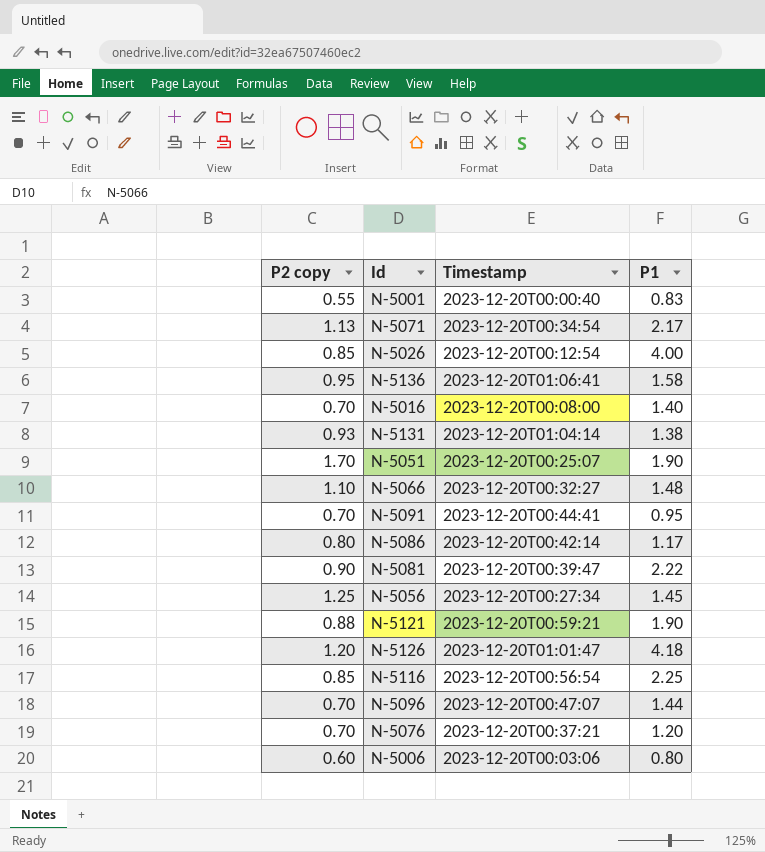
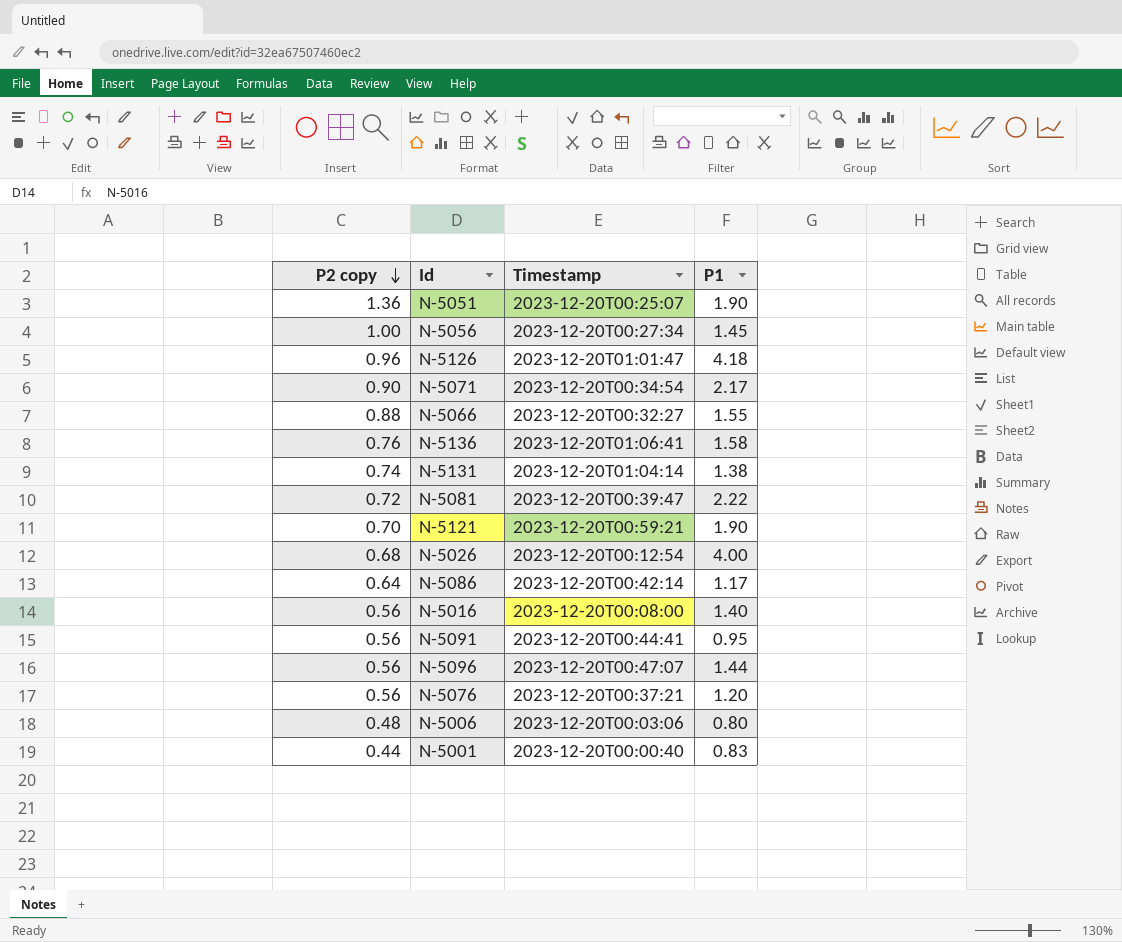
row order: none -> P2 copy descending
row N-5116: 0.85 | 2023-12-20T00:56:54 | 2.25 -> none
N-5051 | P2 copy: 1.70 -> 1.36
N-5056 | P2 copy: 1.25 -> 1.00
N-5126 | P2 copy: 1.20 -> 0.96
N-5071 | P2 copy: 1.13 -> 0.90
N-5066 | P2 copy: 1.10 -> 0.88
N-5066 | P1: 1.48 -> 1.55
N-5136 | P2 copy: 0.95 -> 0.76
N-5131 | P2 copy: 0.93 -> 0.74
N-5081 | P2 copy: 0.90 -> 0.72
N-5121 | P2 copy: 0.88 -> 0.70
N-5026 | P2 copy: 0.85 -> 0.68
N-5086 | P2 copy: 0.80 -> 0.64
N-5016 | P2 copy: 0.70 -> 0.56
N-5091 | P2 copy: 0.70 -> 0.56
N-5096 | P2 copy: 0.70 -> 0.56
N-5076 | P2 copy: 0.70 -> 0.56
N-5006 | P2 copy: 0.60 -> 0.48
N-5001 | P2 copy: 0.55 -> 0.44

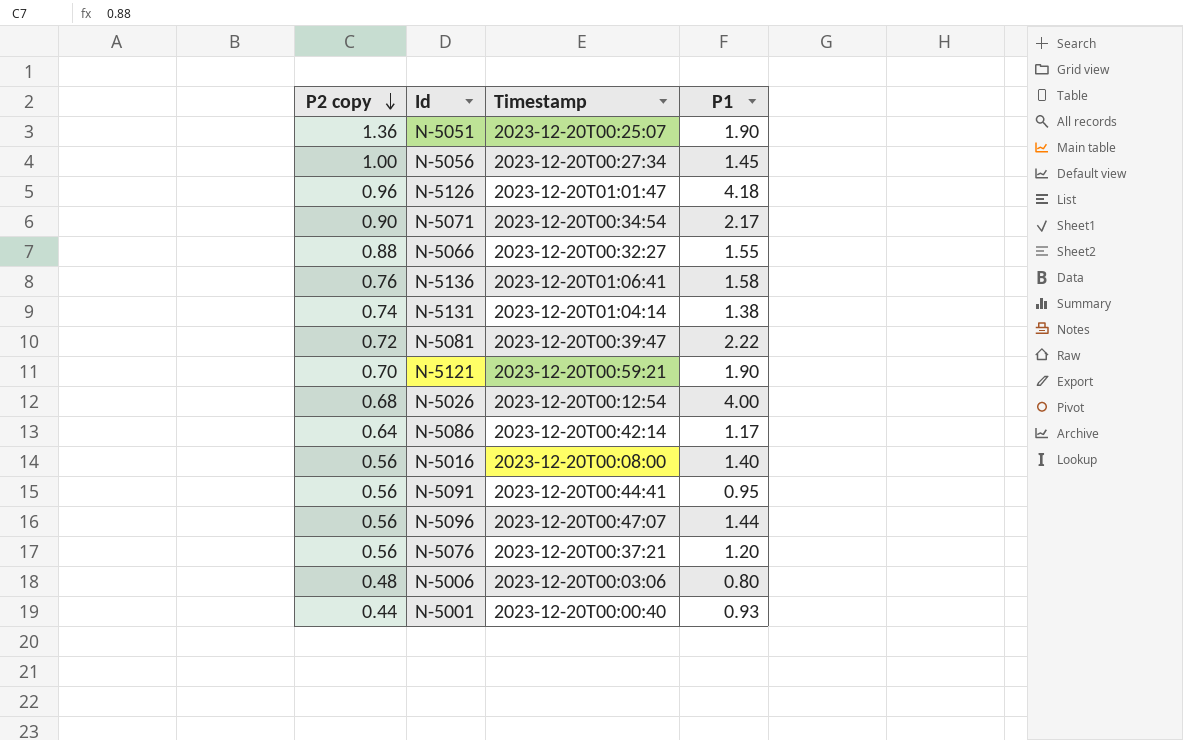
N-5001 | P1: 0.83 -> 0.93

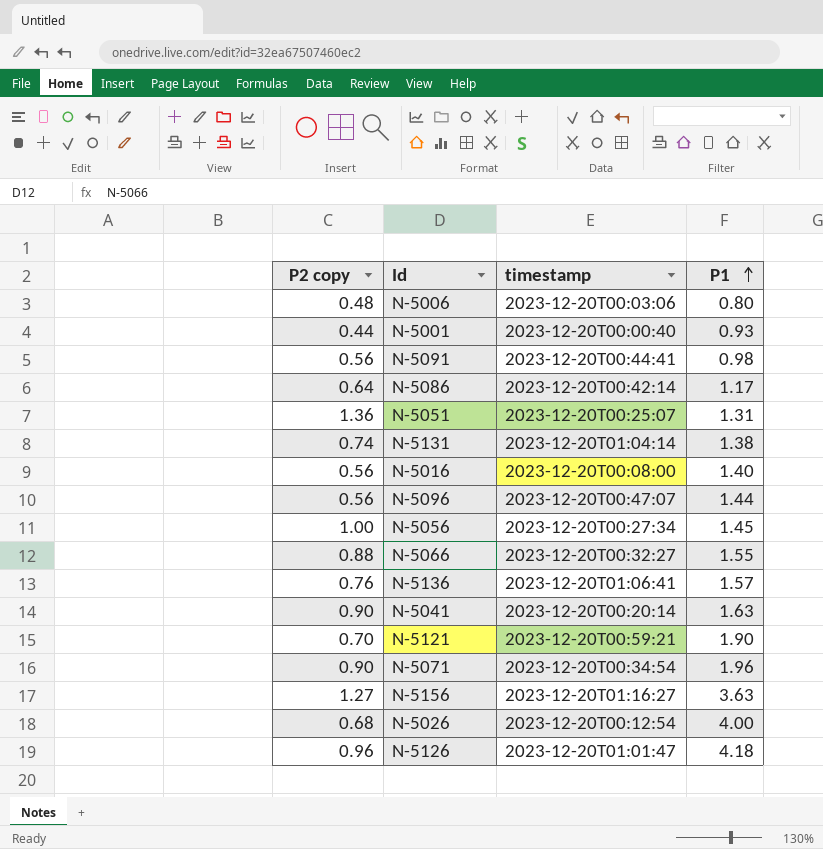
row order: P2 copy descending -> P1 ascending
column name: Timestamp -> timestamp
row N-5081: 0.72 | 2023-12-20T00:39:47 | 2.22 -> none
row N-5076: 0.56 | 2023-12-20T00:37:21 | 1.20 -> none
N-5091 | P1: 0.95 -> 0.98
N-5051 | P1: 1.90 -> 1.31
N-5136 | P1: 1.58 -> 1.57
row N-5041: none -> 0.90 | 2023-12-20T00:20:14 | 1.63
N-5071 | P1: 2.17 -> 1.96
row N-5156: none -> 1.27 | 2023-12-20T01:16:27 | 3.63

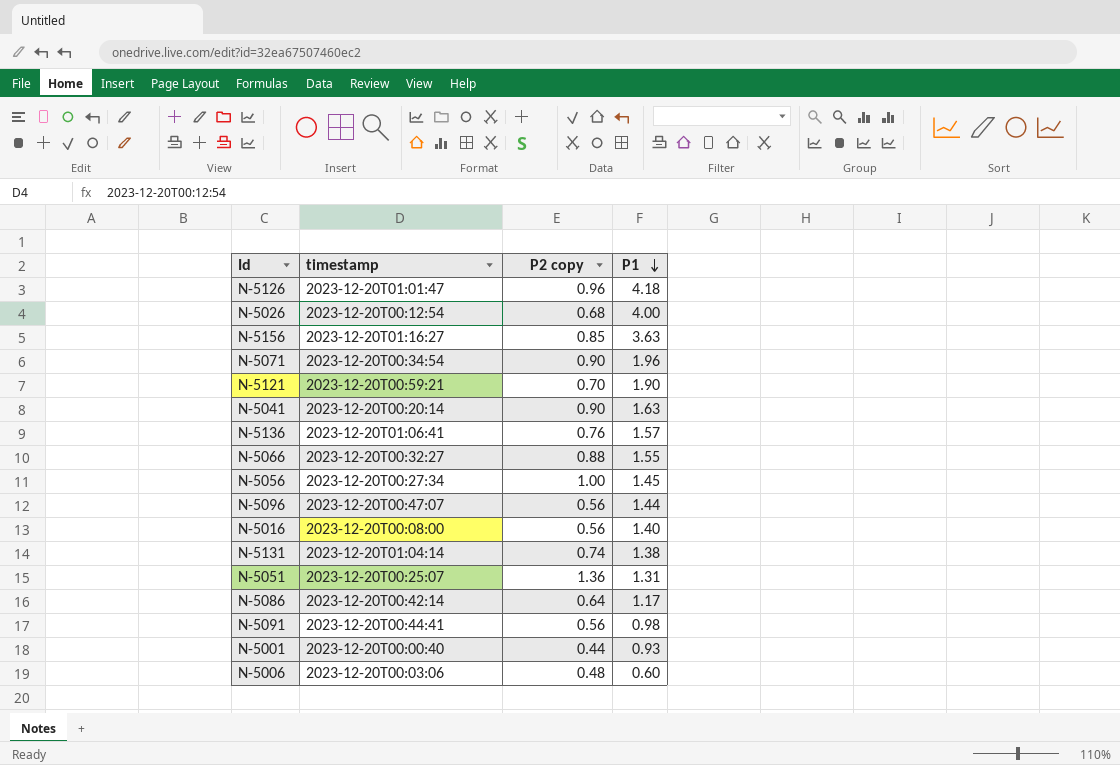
row order: P1 ascending -> P1 descending
column P2 copy | position: 1 -> 3
N-5156 | P2 copy: 1.27 -> 0.85
N-5006 | P1: 0.80 -> 0.60

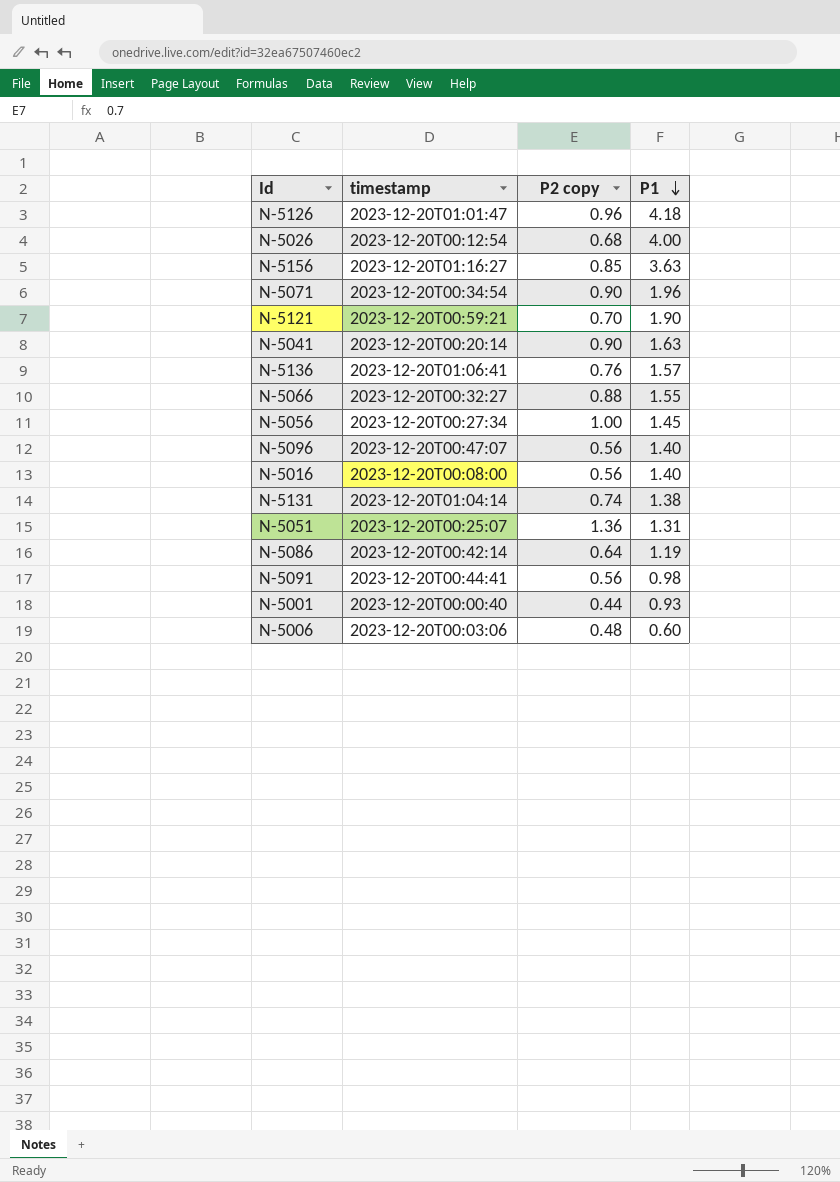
N-5096 | P1: 1.44 -> 1.40
N-5086 | P1: 1.17 -> 1.19

